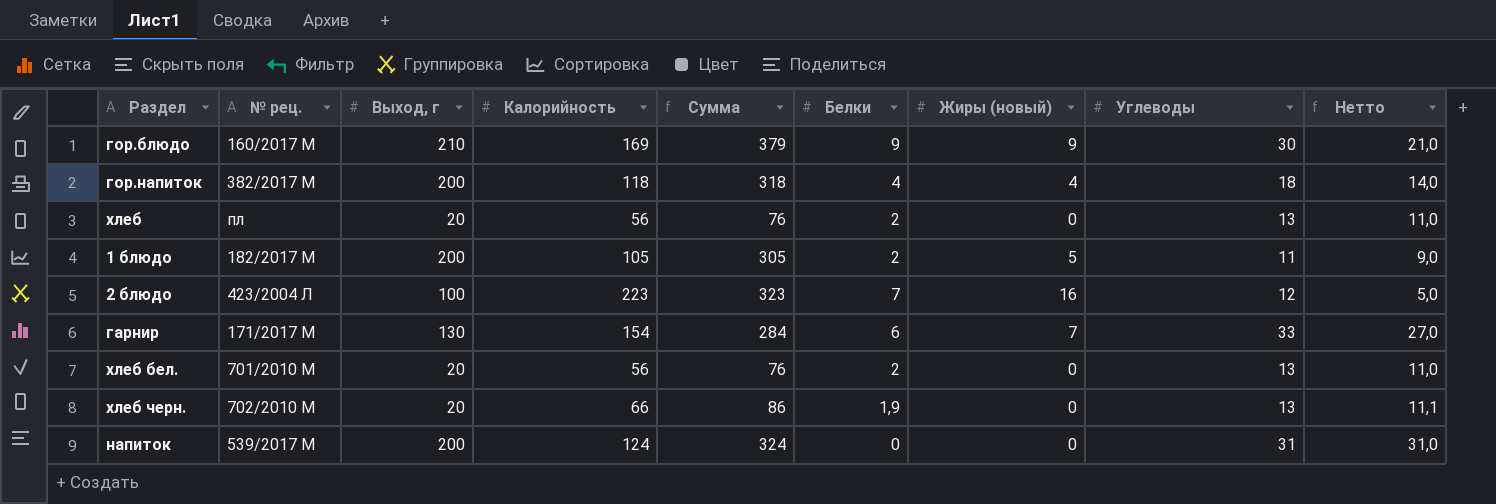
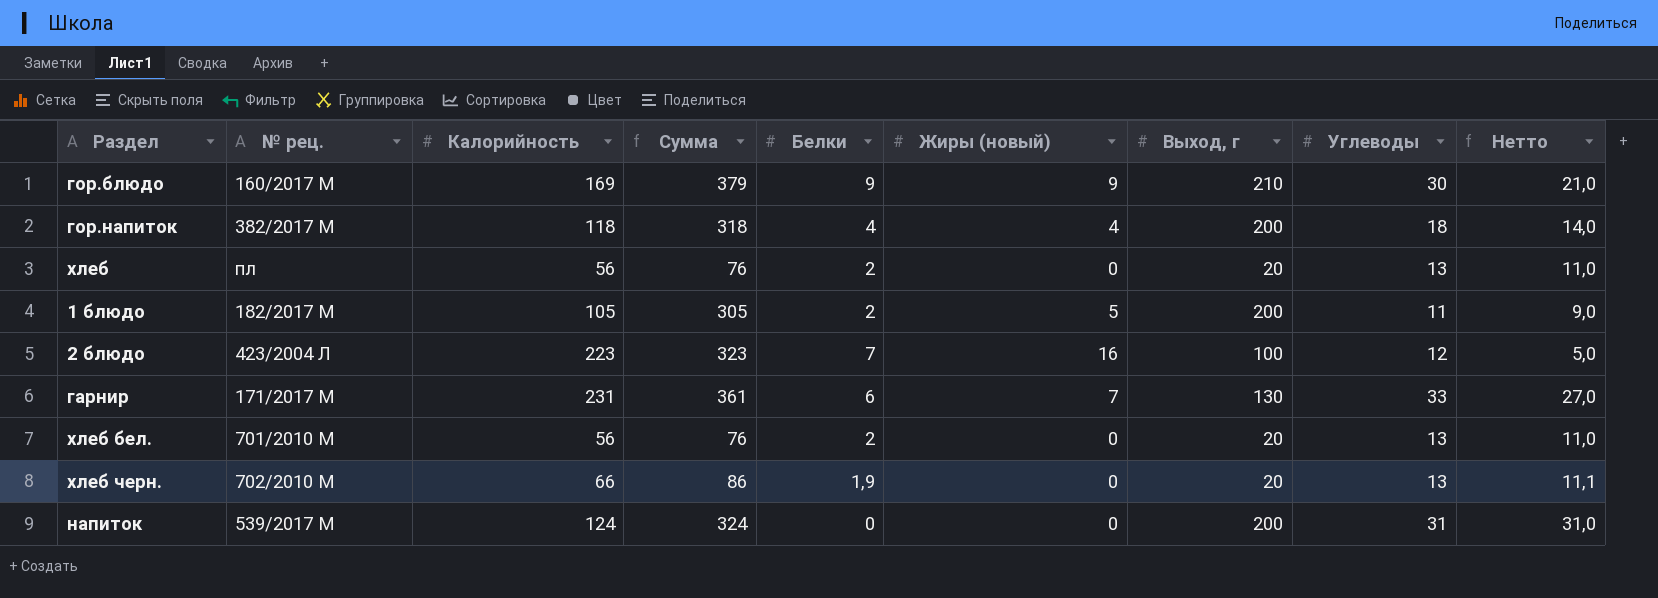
column Выход, г | position: 3 -> 7
гарнир | Калорийность: 154 -> 231
гарнир | Сумма: 284 -> 361

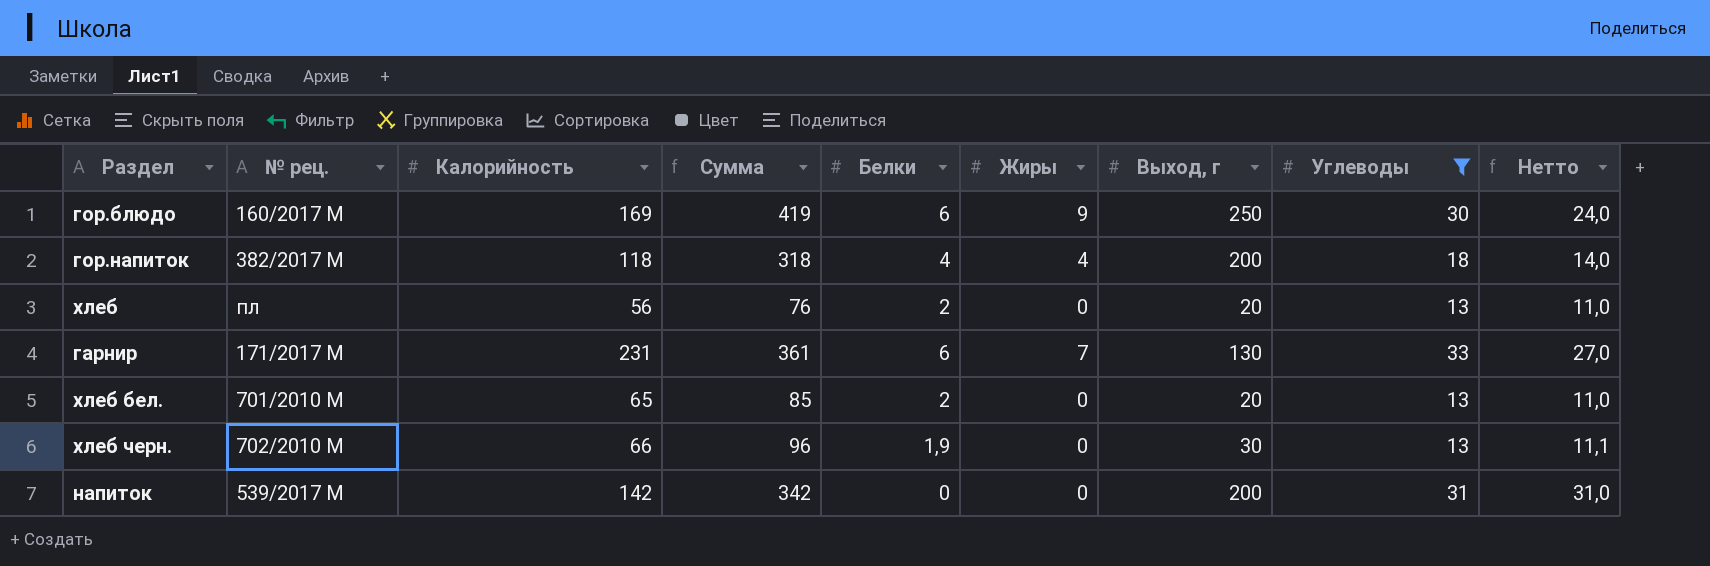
filter: none -> Углеводы >= 13
column name: Жиры (новый) -> Жиры
гор.блюдо | Сумма: 379 -> 419
гор.блюдо | Белки: 9 -> 6
гор.блюдо | Выход, г: 210 -> 250
гор.блюдо | Нетто: 21,0 -> 24,0
хлеб бел. | Калорийность: 56 -> 65
хлеб бел. | Сумма: 76 -> 85
хлеб черн. | Сумма: 86 -> 96
хлеб черн. | Выход, г: 20 -> 30
напиток | Калорийность: 124 -> 142
напиток | Сумма: 324 -> 342

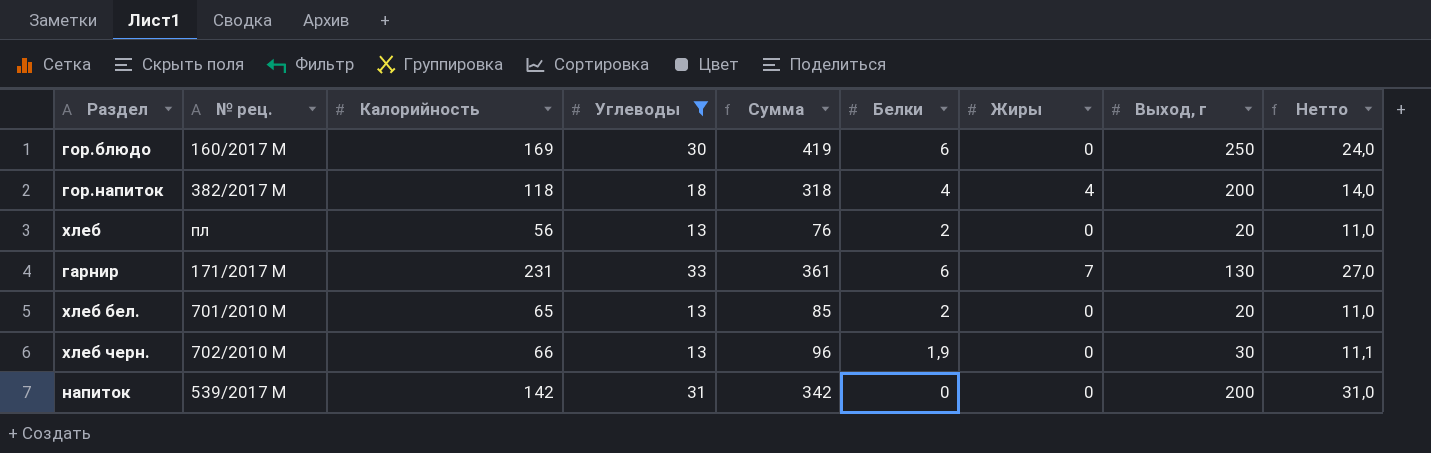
column Углеводы | position: 8 -> 4
гор.блюдо | Жиры: 9 -> 0

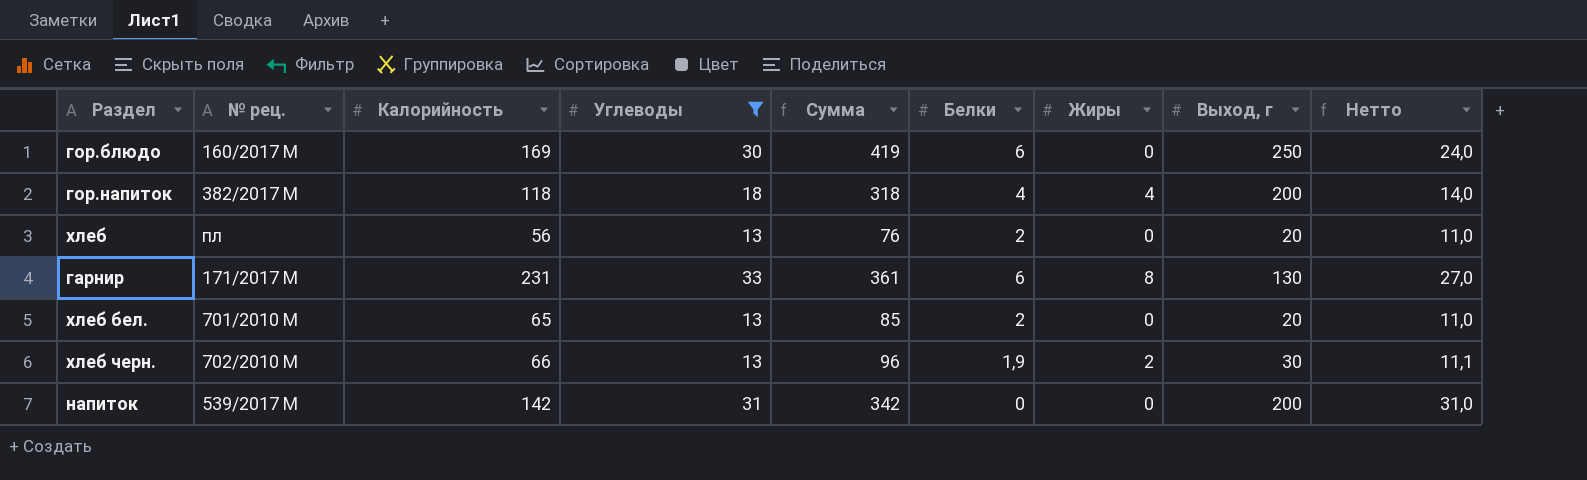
гарнир | Жиры: 7 -> 8
хлеб черн. | Жиры: 0 -> 2

